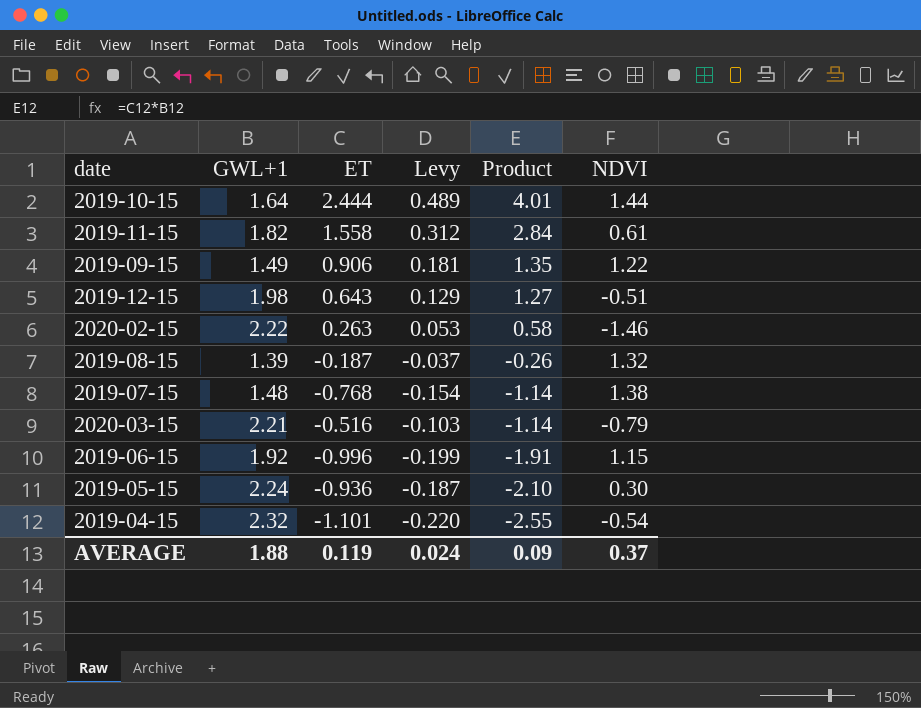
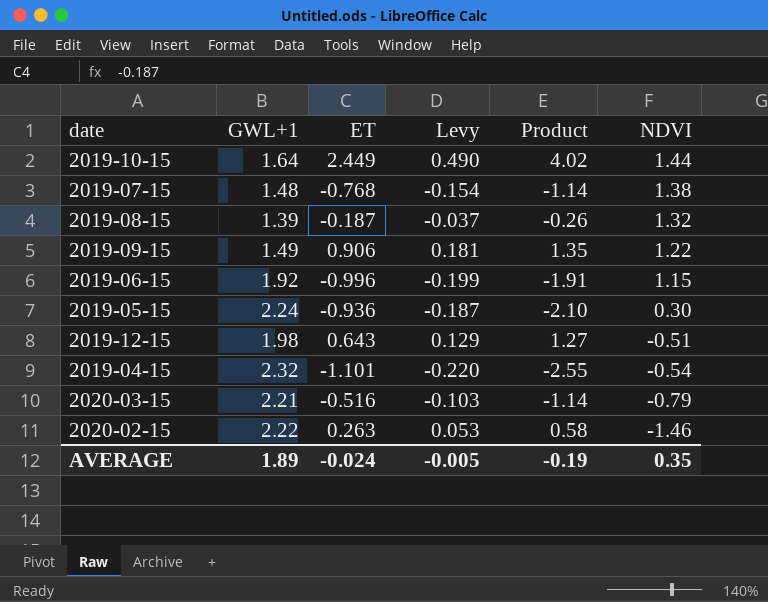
row order: Product descending -> NDVI descending
row 2019-11-15: 1.82 | 1.558 | 0.312 | 2.84 | 0.61 -> none
2019-10-15 | ET: 2.444 -> 2.449
2019-10-15 | Levy: 0.489 -> 0.490
2019-10-15 | Product: 4.01 -> 4.02
AVERAGE | GWL+1: 1.88 -> 1.89
AVERAGE | ET: 0.119 -> -0.024
AVERAGE | Levy: 0.024 -> -0.005
AVERAGE | Product: 0.09 -> -0.19
AVERAGE | NDVI: 0.37 -> 0.35

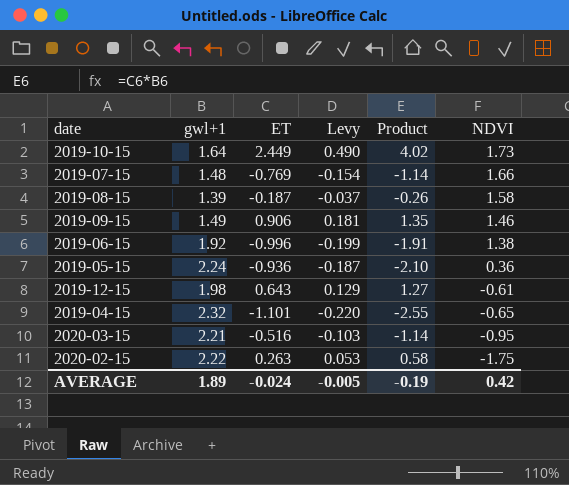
column name: GWL+1 -> gwl+1
2019-10-15 | NDVI: 1.44 -> 1.73
2019-07-15 | ET: -0.768 -> -0.769
2019-07-15 | NDVI: 1.38 -> 1.66
2019-08-15 | NDVI: 1.32 -> 1.58
2019-09-15 | NDVI: 1.22 -> 1.46
2019-06-15 | NDVI: 1.15 -> 1.38
2019-05-15 | NDVI: 0.30 -> 0.36
2019-12-15 | NDVI: -0.51 -> -0.61
2019-04-15 | NDVI: -0.54 -> -0.65
2020-03-15 | NDVI: -0.79 -> -0.95
2020-02-15 | NDVI: -1.46 -> -1.75
AVERAGE | NDVI: 0.35 -> 0.42

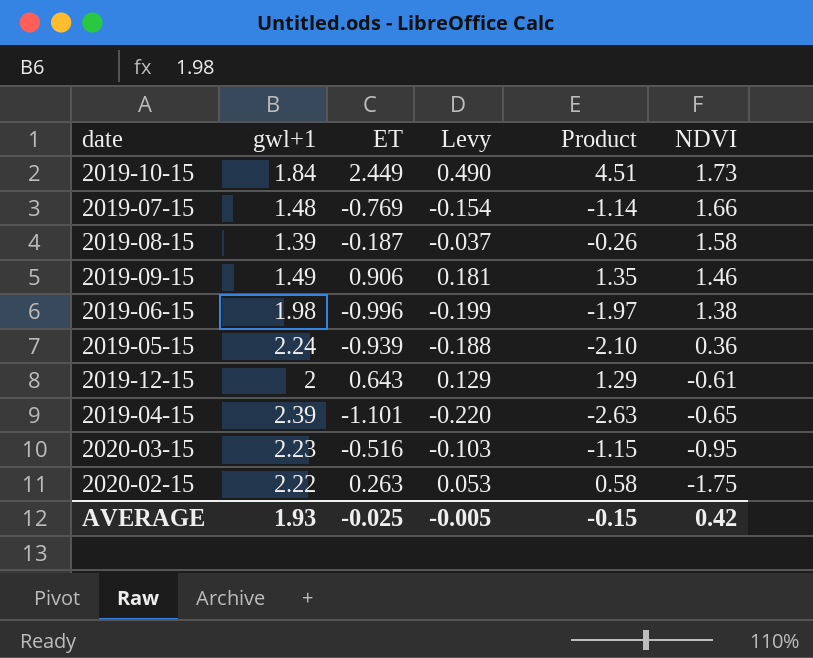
2019-10-15 | gwl+1: 1.64 -> 1.84
2019-10-15 | Product: 4.02 -> 4.51
2019-06-15 | gwl+1: 1.92 -> 1.98
2019-06-15 | Product: -1.91 -> -1.97
2019-05-15 | ET: -0.936 -> -0.939
2019-05-15 | Levy: -0.187 -> -0.188
2019-12-15 | gwl+1: 1.98 -> 2
2019-12-15 | Product: 1.27 -> 1.29
2019-04-15 | gwl+1: 2.32 -> 2.39
2019-04-15 | Product: -2.55 -> -2.63
2020-03-15 | gwl+1: 2.21 -> 2.23
2020-03-15 | Product: -1.14 -> -1.15
AVERAGE | gwl+1: 1.89 -> 1.93
AVERAGE | ET: -0.024 -> -0.025
AVERAGE | Product: -0.19 -> -0.15

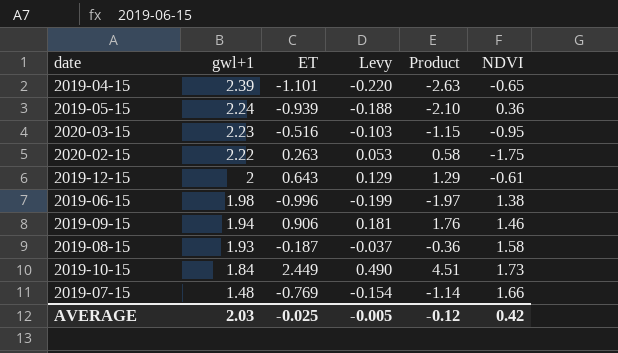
row order: NDVI descending -> gwl+1 descending
2019-09-15 | gwl+1: 1.49 -> 1.94
2019-09-15 | Product: 1.35 -> 1.76
2019-08-15 | gwl+1: 1.39 -> 1.93
2019-08-15 | Product: -0.26 -> -0.36
AVERAGE | gwl+1: 1.93 -> 2.03
AVERAGE | Product: -0.15 -> -0.12

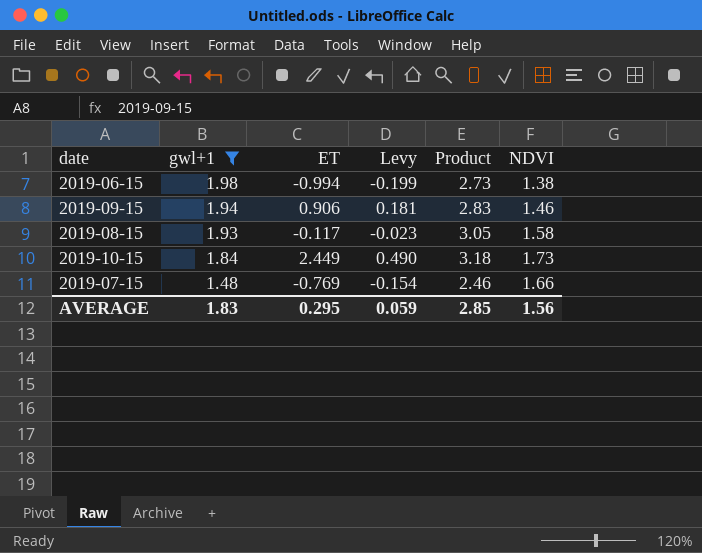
filter: none -> gwl+1 <= 1.98
column Product | formula: [gwl+1] * [ET] -> [gwl+1] * [NDVI]
2019-06-15 | ET: -0.996 -> -0.994
2019-08-15 | ET: -0.187 -> -0.117
2019-08-15 | Levy: -0.037 -> -0.023
AVERAGE | gwl+1: 2.03 -> 1.83
AVERAGE | ET: -0.025 -> 0.295
AVERAGE | Levy: -0.005 -> 0.059
AVERAGE | Product: -0.12 -> 2.85
AVERAGE | NDVI: 0.42 -> 1.56

